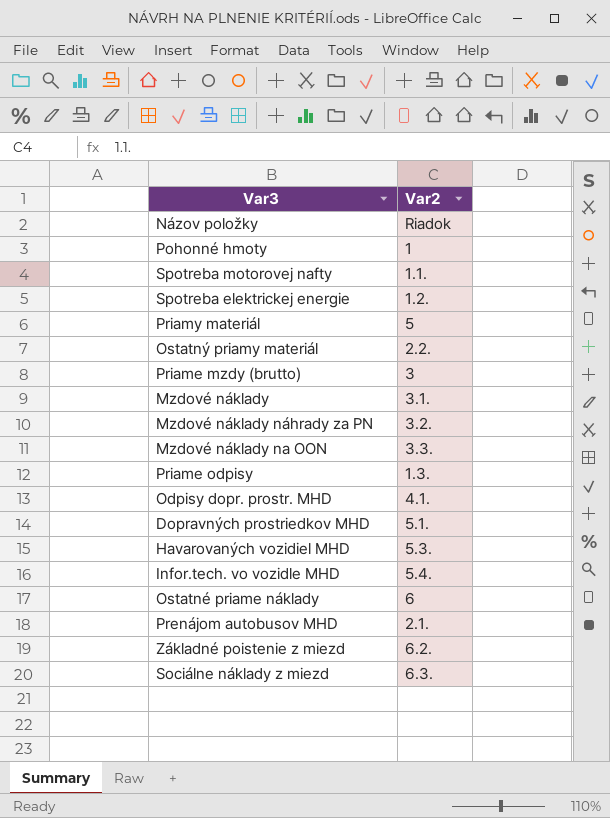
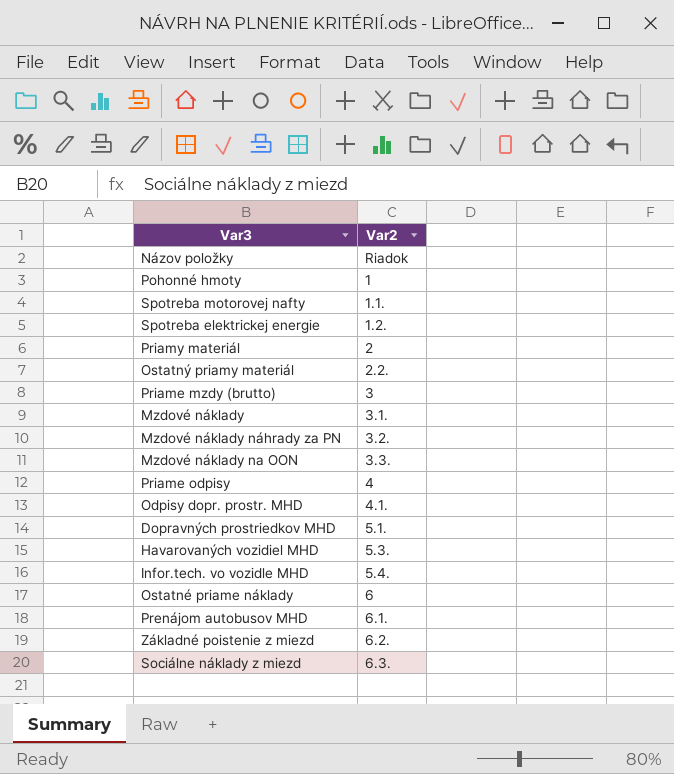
Priamy materiál | Var2: 5 -> 2
Priame odpisy | Var2: 1.3. -> 4
Prenájom autobusov MHD | Var2: 2.1. -> 6.1.

